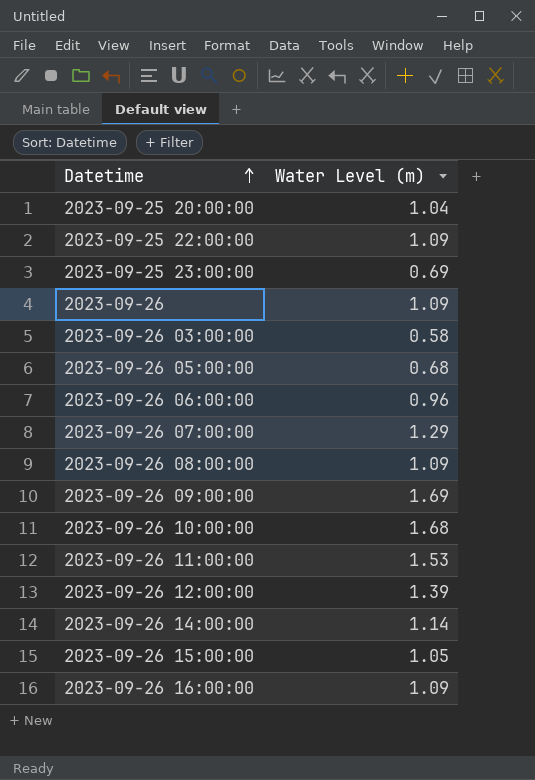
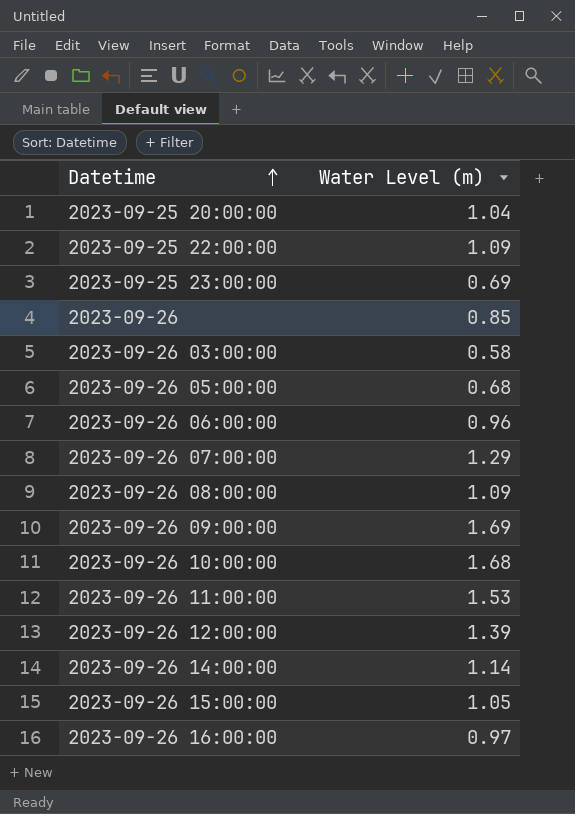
2023-09-26 | Water Level (m): 1.09 -> 0.85
2023-09-26 16:00:00 | Water Level (m): 1.09 -> 0.97

